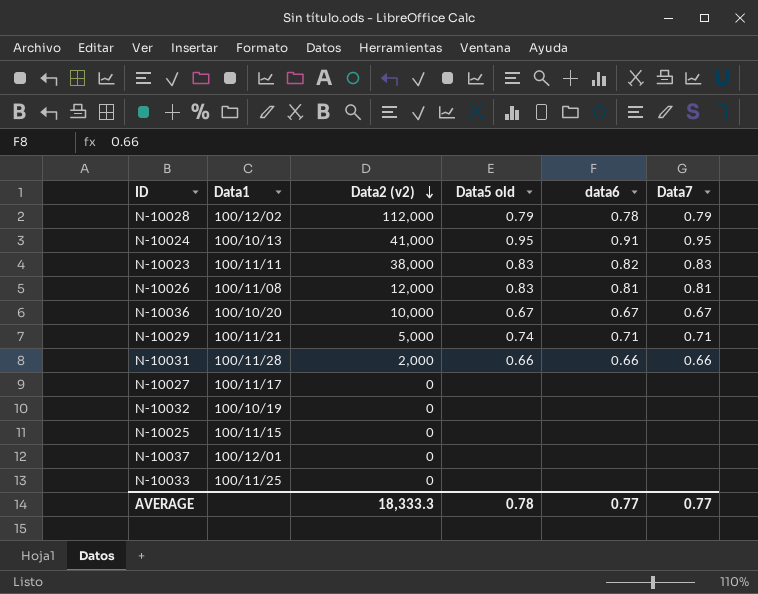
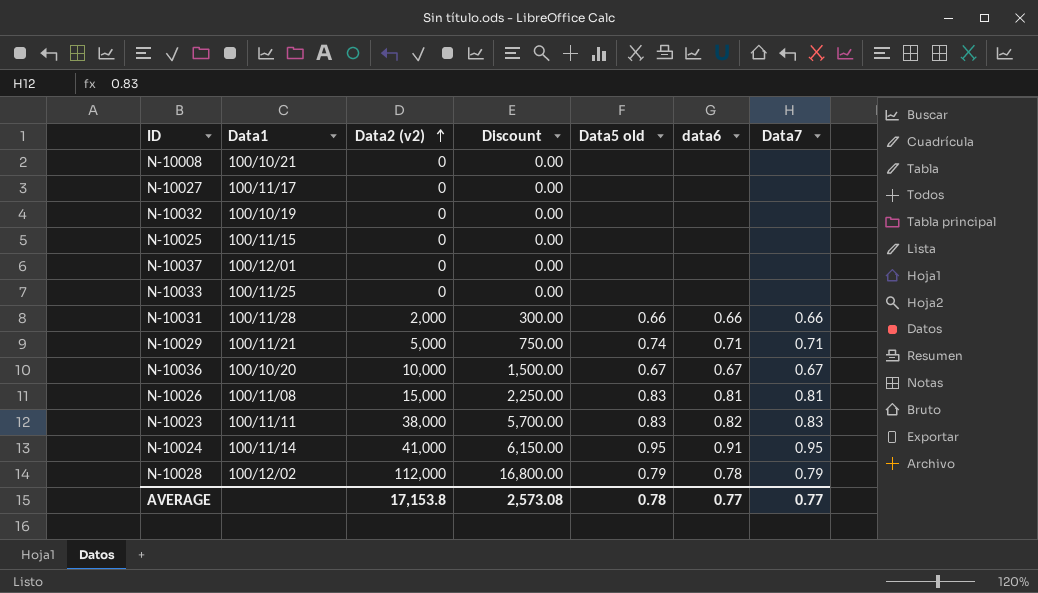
row order: Data2 (v2) descending -> Data2 (v2) ascending
column Discount | formula: none -> [Data2 (v2)] * 0.15
row N-10008: none -> 100/10/21 | 0 | 0.00 | none | none | none
N-10026 | Data2 (v2): 12,000 -> 15,000
N-10024 | Data1: 100/10/13 -> 100/11/14
AVERAGE | Data2 (v2): 18,333.3 -> 17,153.8

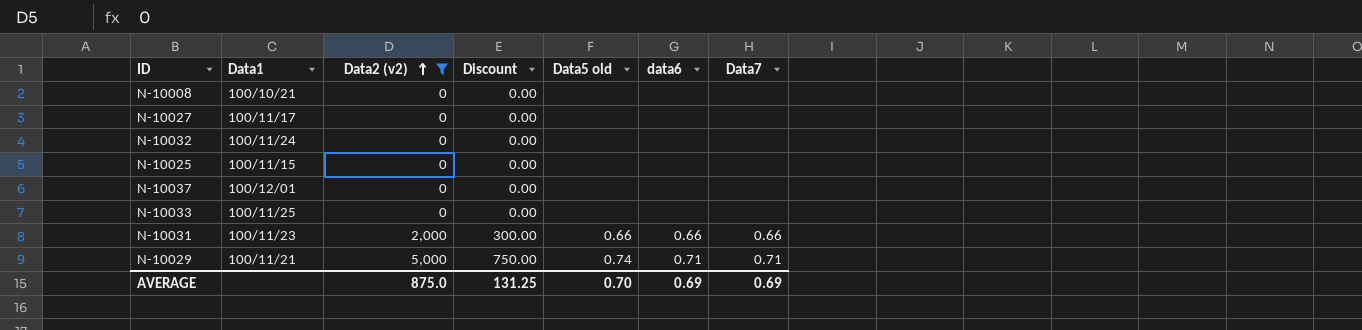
filter: none -> Data2 (v2) <= 5,000
N-10032 | Data1: 100/10/19 -> 100/11/24
N-10031 | Data1: 100/11/28 -> 100/11/23
AVERAGE | Data2 (v2): 17,153.8 -> 875.0
AVERAGE | Discount: 2,573.08 -> 131.25
AVERAGE | Data5 old: 0.78 -> 0.70
AVERAGE | data6: 0.77 -> 0.69
AVERAGE | Data7: 0.77 -> 0.69

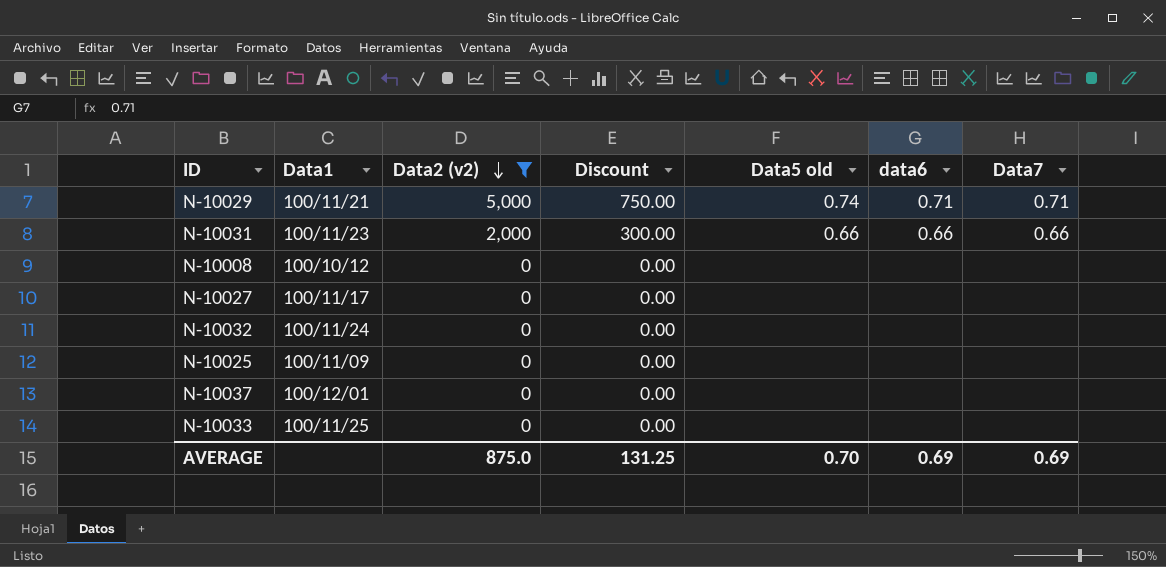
row order: Data2 (v2) ascending -> Data2 (v2) descending
N-10008 | Data1: 100/10/21 -> 100/10/12
N-10025 | Data1: 100/11/15 -> 100/11/09

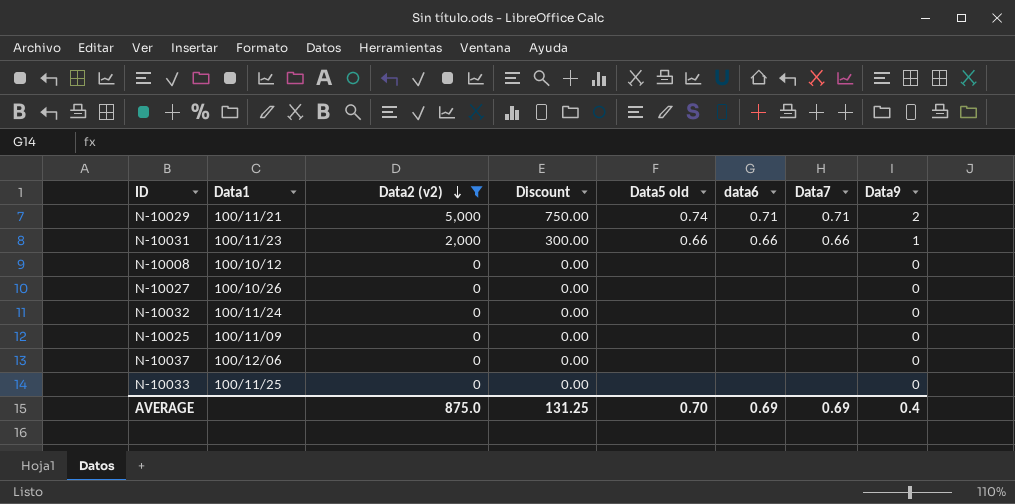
column Data9 | position: none -> 8
N-10027 | Data1: 100/11/17 -> 100/10/26
N-10037 | Data1: 100/12/01 -> 100/12/06

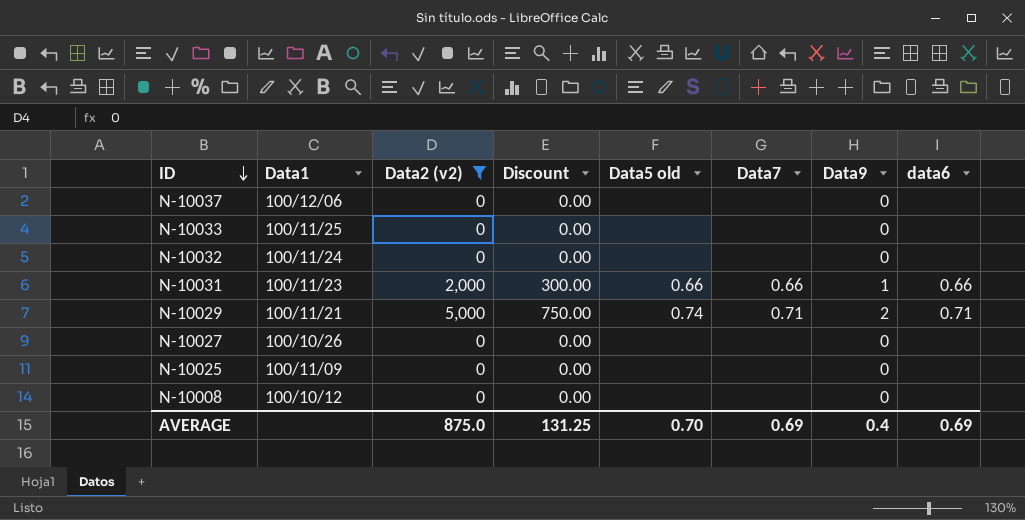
row order: Data2 (v2) descending -> ID descending
column data6 | position: 6 -> 8

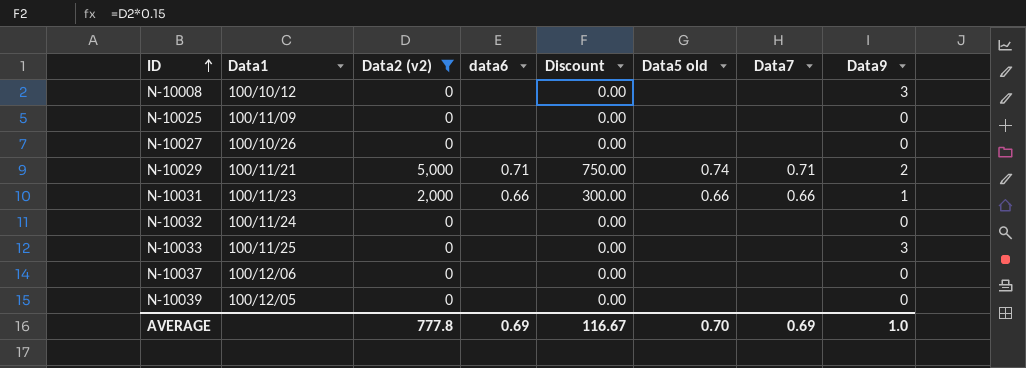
row order: ID descending -> ID ascending
column data6 | position: 8 -> 4
N-10008 | Data9: 0 -> 3
N-10033 | Data9: 0 -> 3
row N-10039: none -> 100/12/05 | 0 | none | 0.00 | none | none | 0
AVERAGE | Data2 (v2): 875.0 -> 777.8
AVERAGE | Discount: 131.25 -> 116.67
AVERAGE | Data9: 0.4 -> 1.0

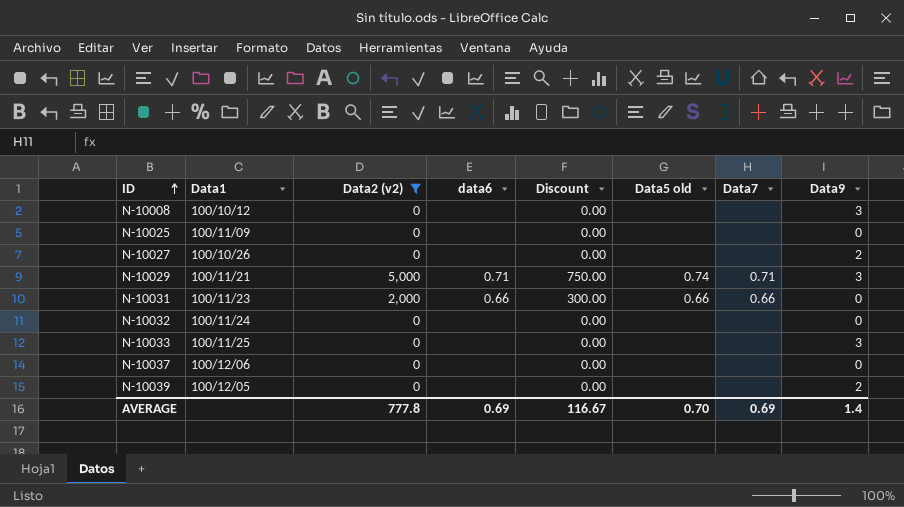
N-10027 | Data9: 0 -> 2
N-10029 | Data9: 2 -> 3
N-10031 | Data9: 1 -> 0
N-10039 | Data9: 0 -> 2
AVERAGE | Data9: 1.0 -> 1.4

